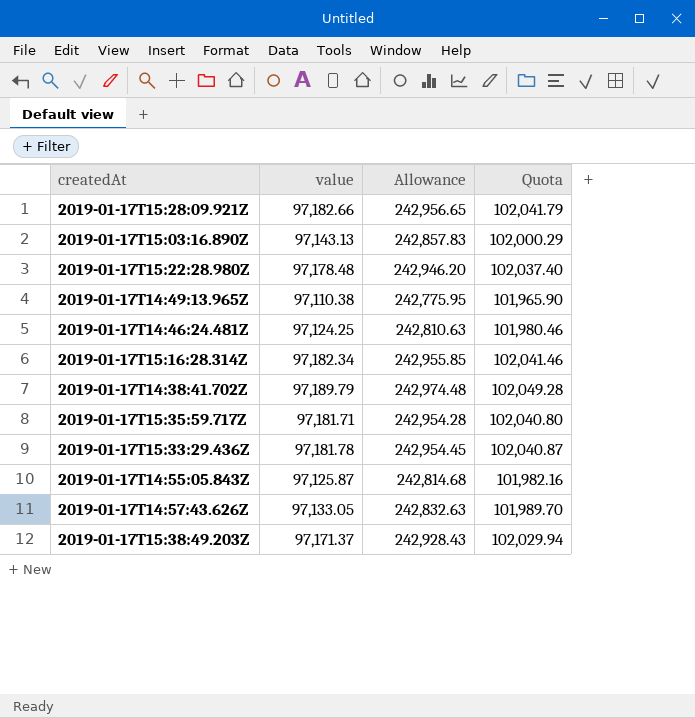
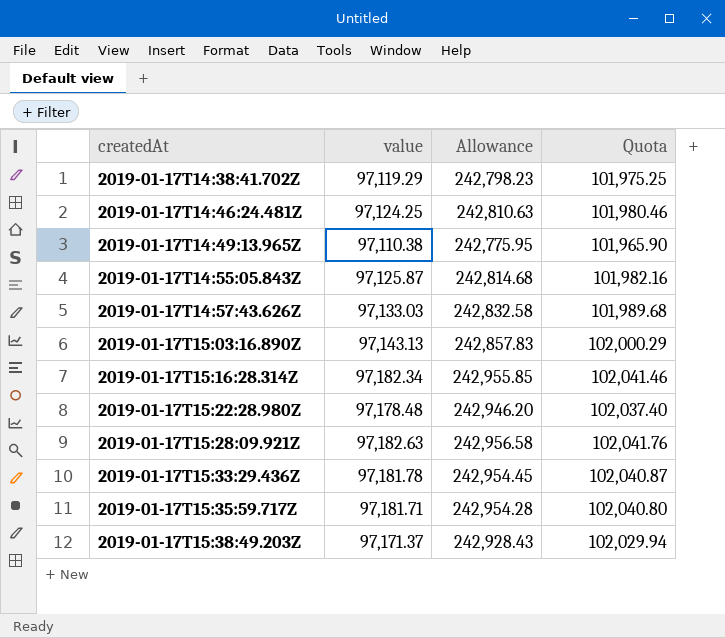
row order: none -> createdAt ascending
2019-01-17T14:38:41.702Z | value: 97,189.79 -> 97,119.29
2019-01-17T14:38:41.702Z | Allowance: 242,974.48 -> 242,798.23
2019-01-17T14:38:41.702Z | Quota: 102,049.28 -> 101,975.25
2019-01-17T14:57:43.626Z | value: 97,133.05 -> 97,133.03
2019-01-17T14:57:43.626Z | Allowance: 242,832.63 -> 242,832.58
2019-01-17T14:57:43.626Z | Quota: 101,989.70 -> 101,989.68
2019-01-17T15:28:09.921Z | value: 97,182.66 -> 97,182.63
2019-01-17T15:28:09.921Z | Allowance: 242,956.65 -> 242,956.58
2019-01-17T15:28:09.921Z | Quota: 102,041.79 -> 102,041.76

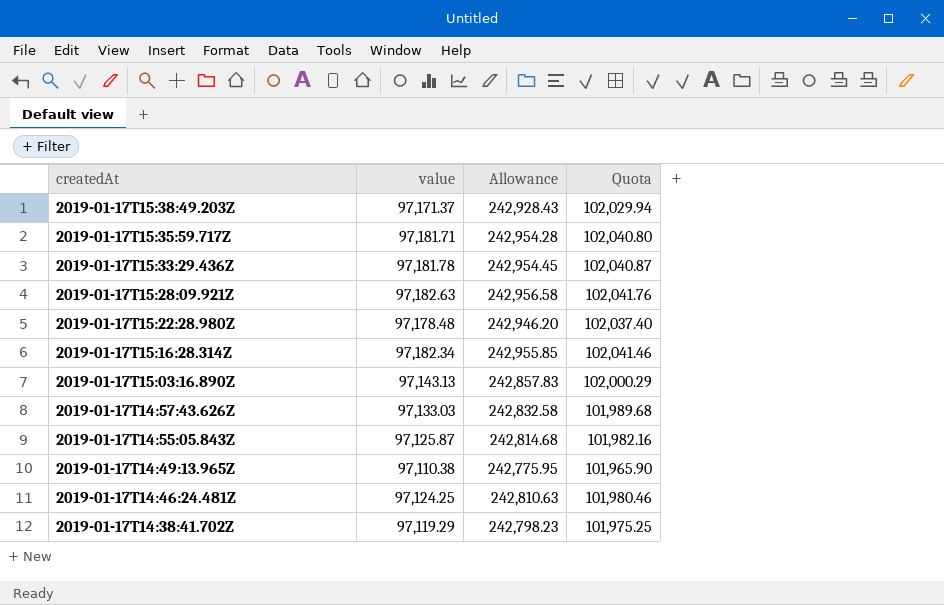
row order: createdAt ascending -> createdAt descending

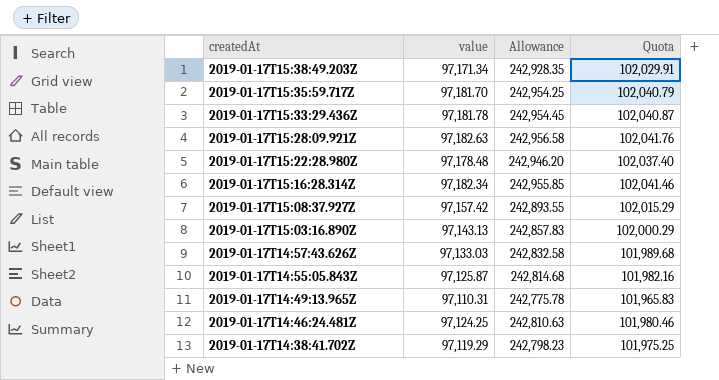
2019-01-17T15:38:49.203Z | value: 97,171.37 -> 97,171.34
2019-01-17T15:38:49.203Z | Allowance: 242,928.43 -> 242,928.35
2019-01-17T15:38:49.203Z | Quota: 102,029.94 -> 102,029.91
2019-01-17T15:35:59.717Z | value: 97,181.71 -> 97,181.70
2019-01-17T15:35:59.717Z | Allowance: 242,954.28 -> 242,954.25
2019-01-17T15:35:59.717Z | Quota: 102,040.80 -> 102,040.79
row 2019-01-17T15:08:37.927Z: none -> 97,157.42 | 242,893.55 | 102,015.29
2019-01-17T14:49:13.965Z | value: 97,110.38 -> 97,110.31
2019-01-17T14:49:13.965Z | Allowance: 242,775.95 -> 242,775.78
2019-01-17T14:49:13.965Z | Quota: 101,965.90 -> 101,965.83

